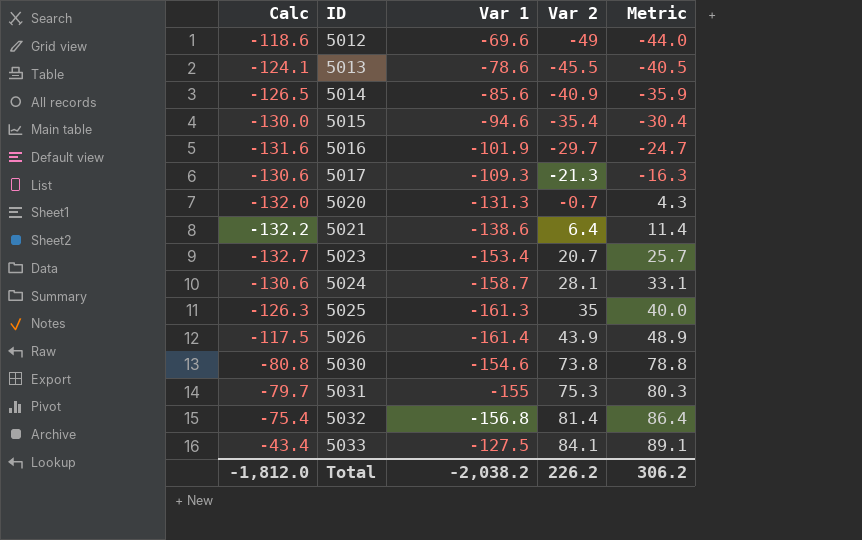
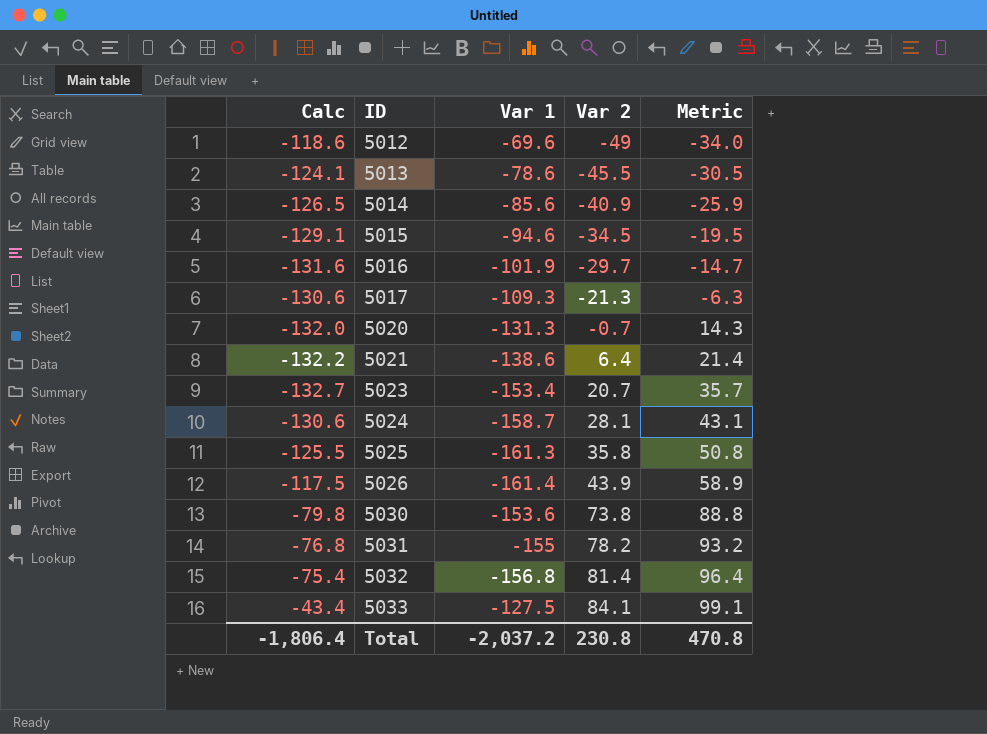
column Metric | formula: [Var 2] + 5 -> [Var 2] + 15
5015 | Calc: -130.0 -> -129.1
5015 | Var 2: -35.4 -> -34.5
5025 | Calc: -126.3 -> -125.5
5025 | Var 2: 35 -> 35.8
5030 | Calc: -80.8 -> -79.8
5030 | Var 1: -154.6 -> -153.6
5031 | Calc: -79.7 -> -76.8
5031 | Var 2: 75.3 -> 78.2
Total | Calc: -1,812.0 -> -1,806.4
Total | Var 1: -2,038.2 -> -2,037.2
Total | Var 2: 226.2 -> 230.8
Total | Metric: 306.2 -> 470.8

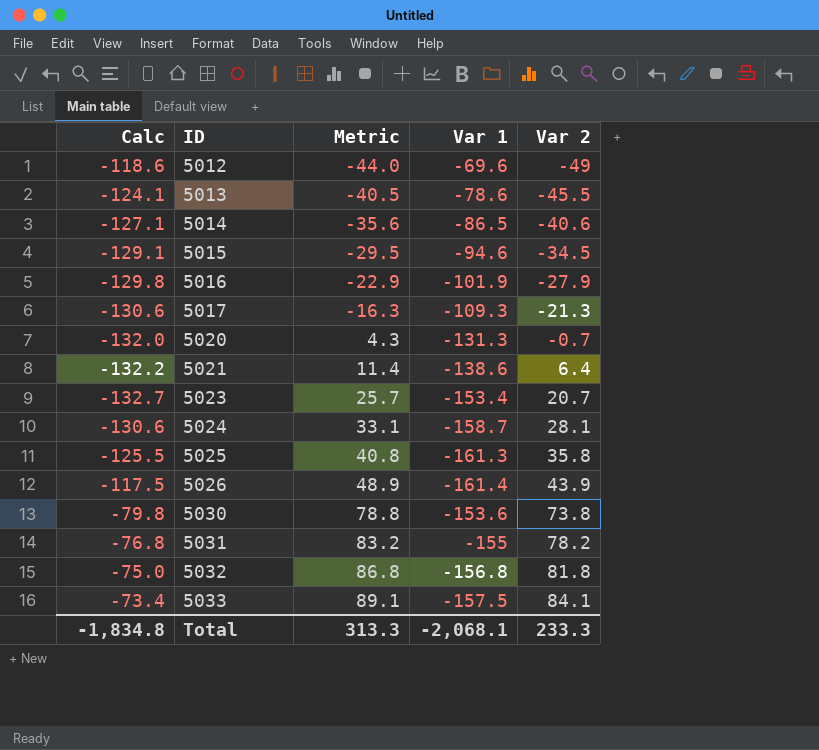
column Metric | formula: [Var 2] + 15 -> [Var 2] + 5
column Metric | position: 5 -> 3
5014 | Calc: -126.5 -> -127.1
5014 | Var 1: -85.6 -> -86.5
5014 | Var 2: -40.9 -> -40.6
5016 | Calc: -131.6 -> -129.8
5016 | Var 2: -29.7 -> -27.9
5032 | Calc: -75.4 -> -75.0
5032 | Var 2: 81.4 -> 81.8
5033 | Calc: -43.4 -> -73.4
5033 | Var 1: -127.5 -> -157.5
Total | Calc: -1,806.4 -> -1,834.8
Total | Metric: 470.8 -> 313.3
Total | Var 1: -2,037.2 -> -2,068.1
Total | Var 2: 230.8 -> 233.3

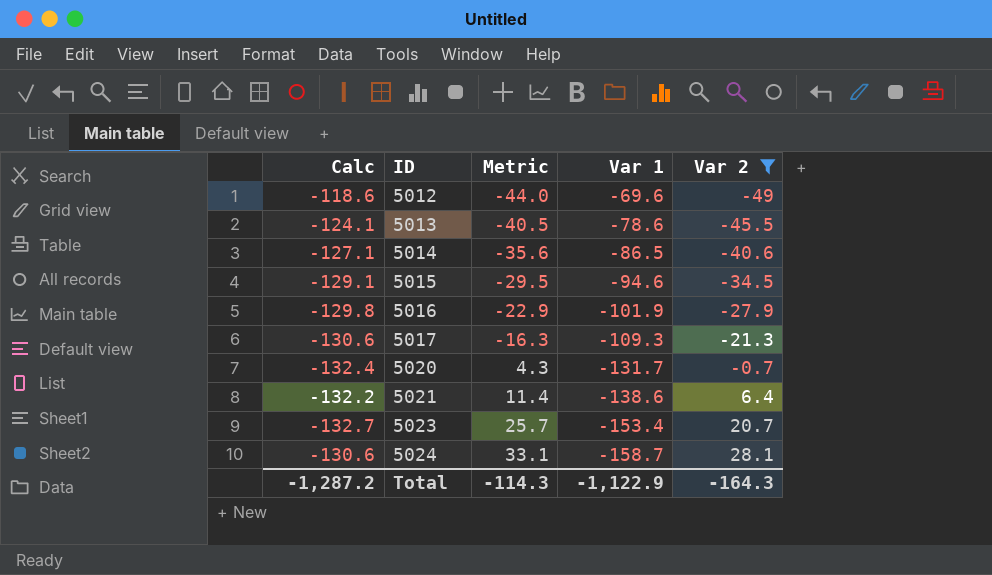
filter: none -> Var 2 <= 28.1
5020 | Calc: -132.0 -> -132.4
5020 | Var 1: -131.3 -> -131.7
Total | Calc: -1,834.8 -> -1,287.2
Total | Metric: 313.3 -> -114.3
Total | Var 1: -2,068.1 -> -1,122.9
Total | Var 2: 233.3 -> -164.3

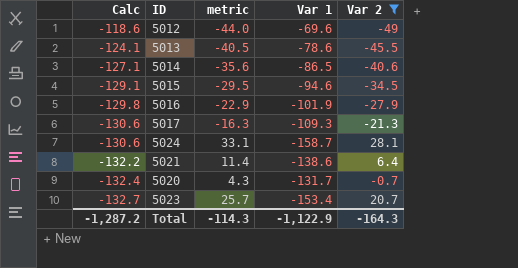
row order: ID ascending -> Calc descending
column name: Metric -> metric

